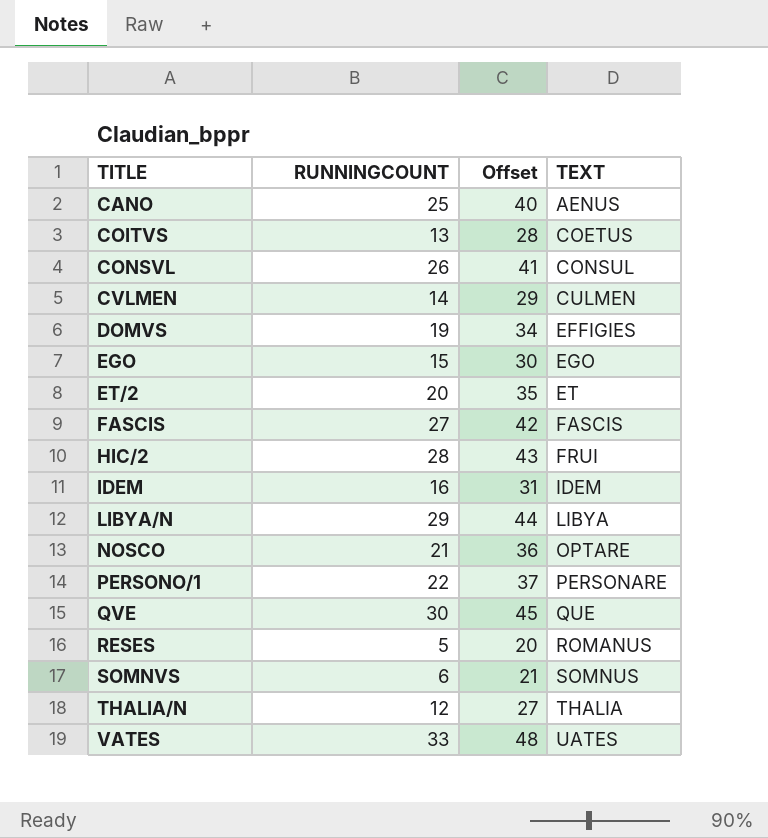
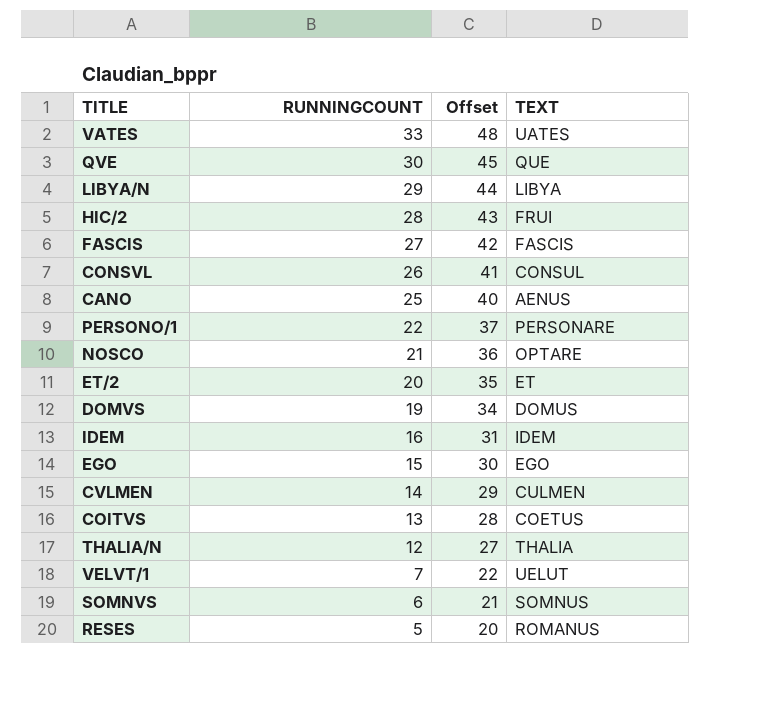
row order: TITLE ascending -> RUNNINGCOUNT descending
DOMVS | TEXT: EFFIGIES -> DOMUS
row VELVT/1: none -> 7 | 22 | UELUT

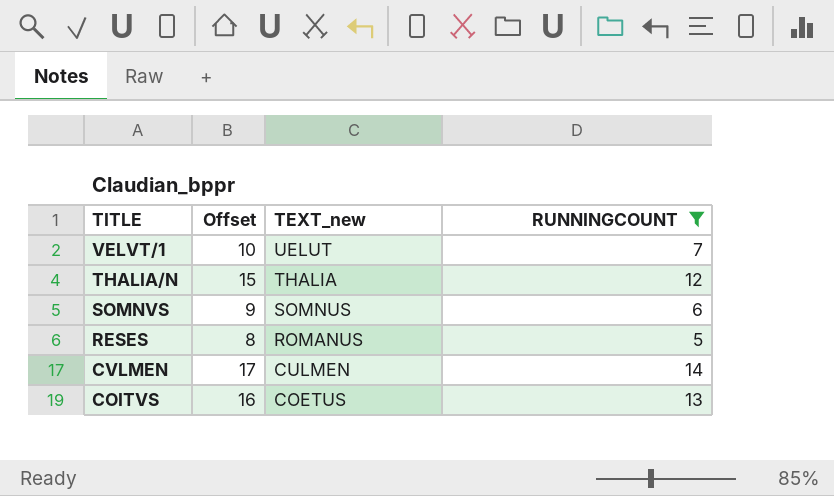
filter: none -> RUNNINGCOUNT <= 14
row order: RUNNINGCOUNT descending -> TITLE descending
column Offset | formula: [RUNNINGCOUNT] + 15 -> [RUNNINGCOUNT] + 3
column name: TEXT -> TEXT_new
column RUNNINGCOUNT | position: 2 -> 4

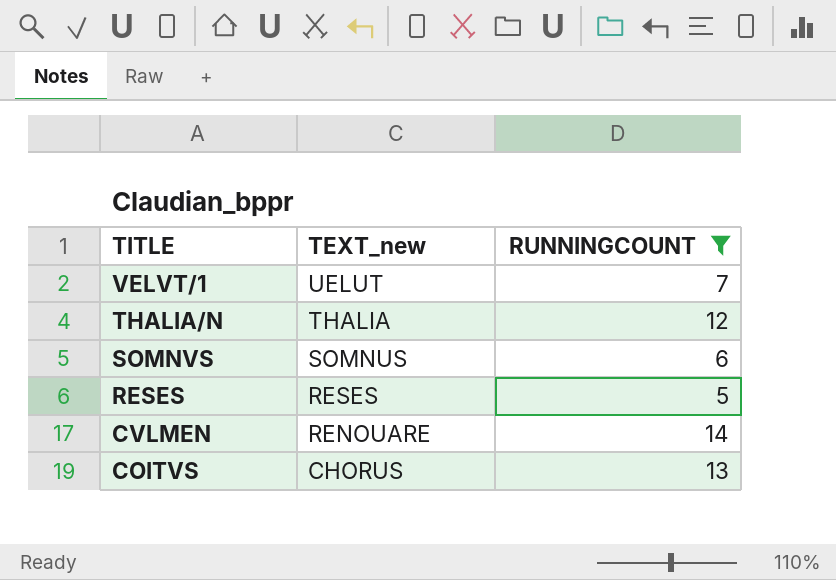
column Offset | formula: [RUNNINGCOUNT] + 3 -> none
RESES | TEXT_new: ROMANUS -> RESES
CVLMEN | TEXT_new: CULMEN -> RENOUARE
COITVS | TEXT_new: COETUS -> CHORUS

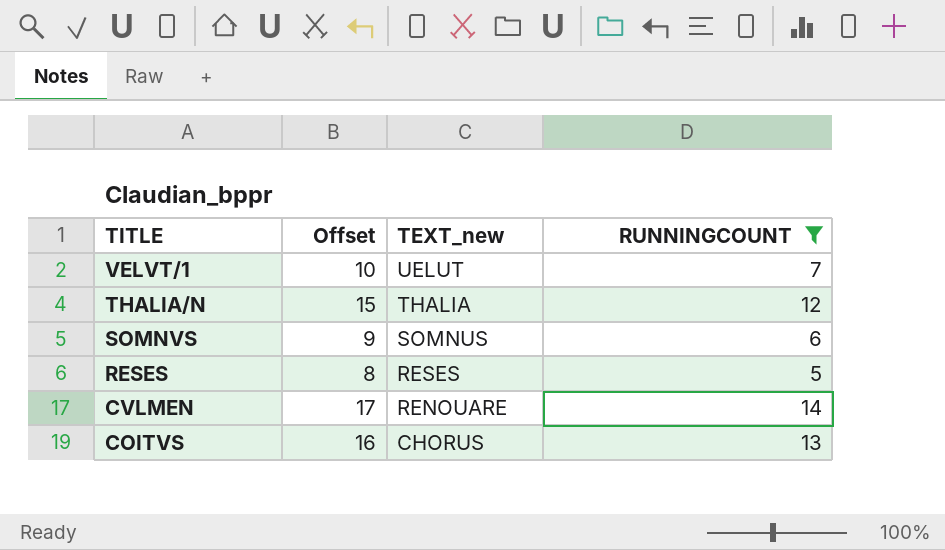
column Offset | formula: none -> [RUNNINGCOUNT] + 3

